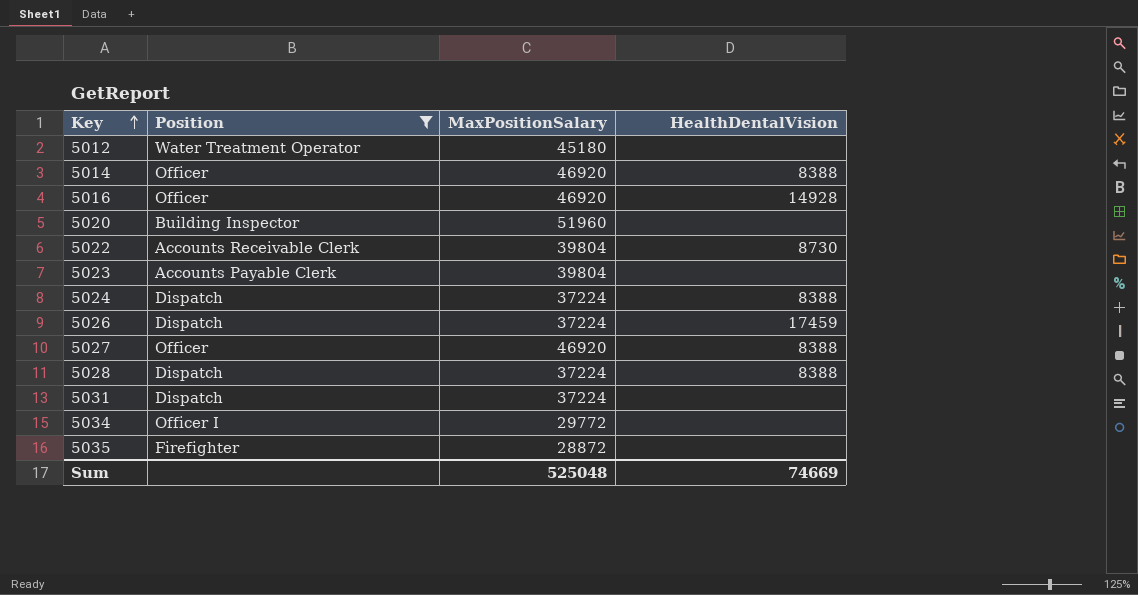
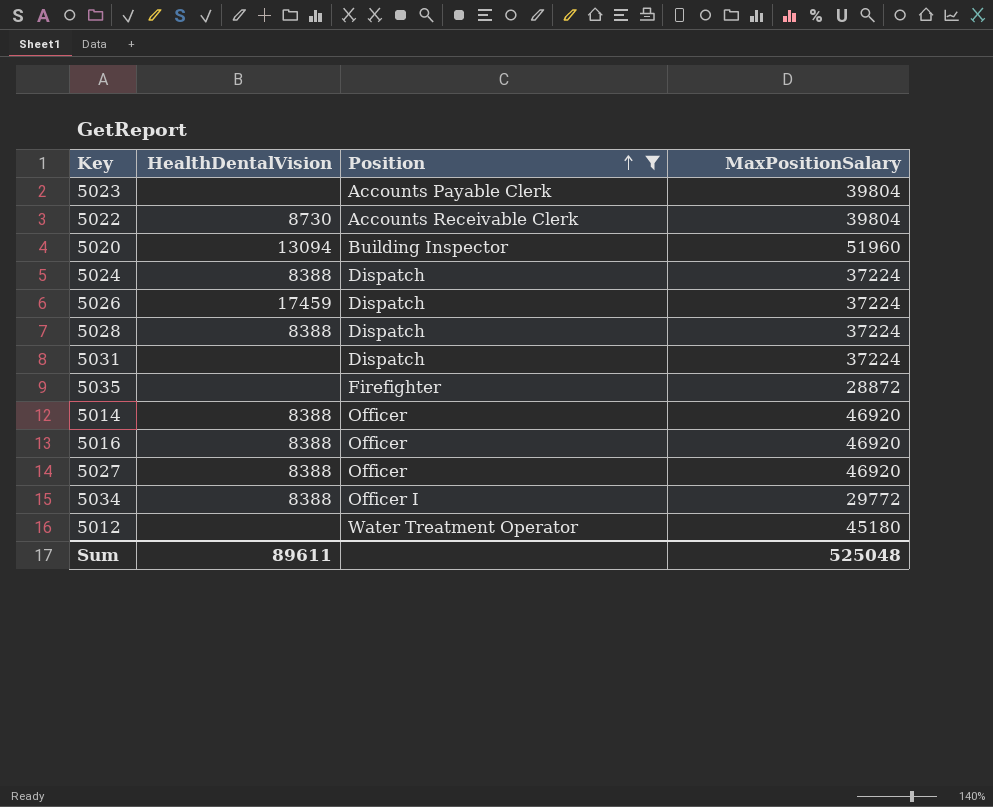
row order: Key ascending -> Position ascending
column HealthDentalVision | position: 4 -> 2
5020 | HealthDentalVision: none -> 13094
5016 | HealthDentalVision: 14928 -> 8388
5034 | HealthDentalVision: none -> 8388
Sum | HealthDentalVision: 74669 -> 89611

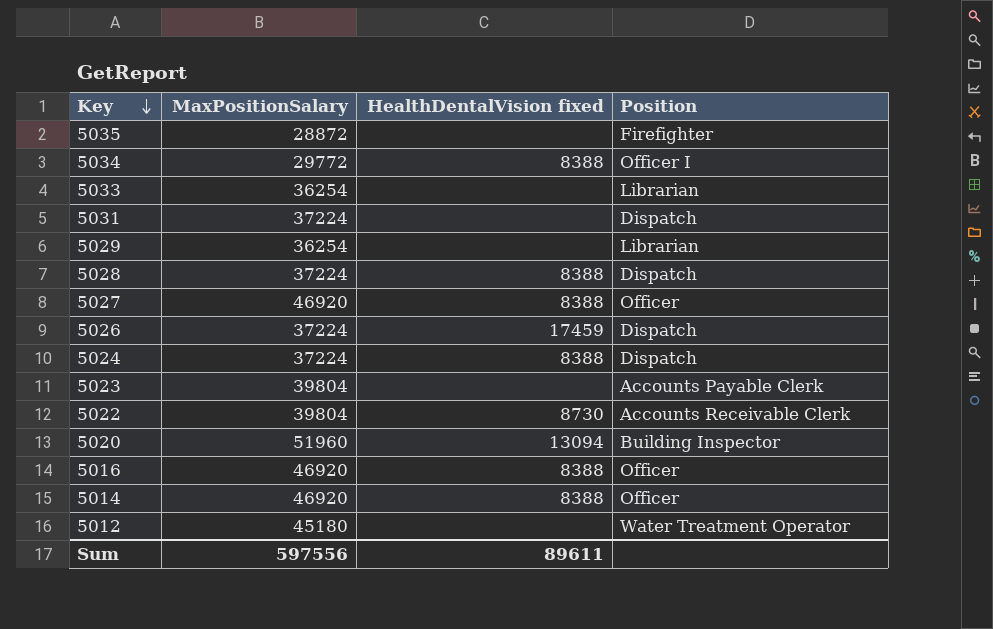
filter: Position != Librarian -> none
row order: Position ascending -> Key descending
column MaxPositionSalary | position: 4 -> 2
column name: HealthDentalVision -> HealthDentalVision fixed
Sum | MaxPositionSalary: 525048 -> 597556

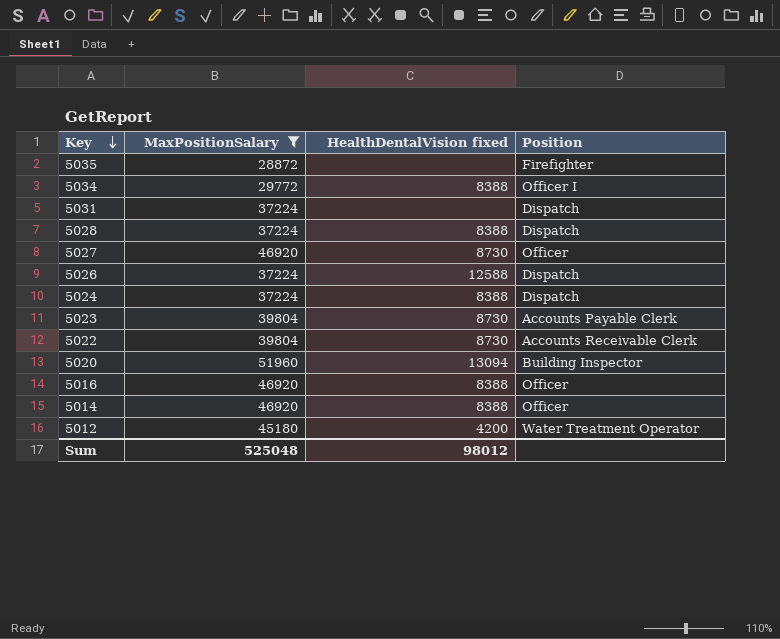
filter: none -> MaxPositionSalary != 36254
5027 | HealthDentalVision fixed: 8388 -> 8730
5026 | HealthDentalVision fixed: 17459 -> 12588
5023 | HealthDentalVision fixed: none -> 8730
5012 | HealthDentalVision fixed: none -> 4200
Sum | MaxPositionSalary: 597556 -> 525048
Sum | HealthDentalVision fixed: 89611 -> 98012

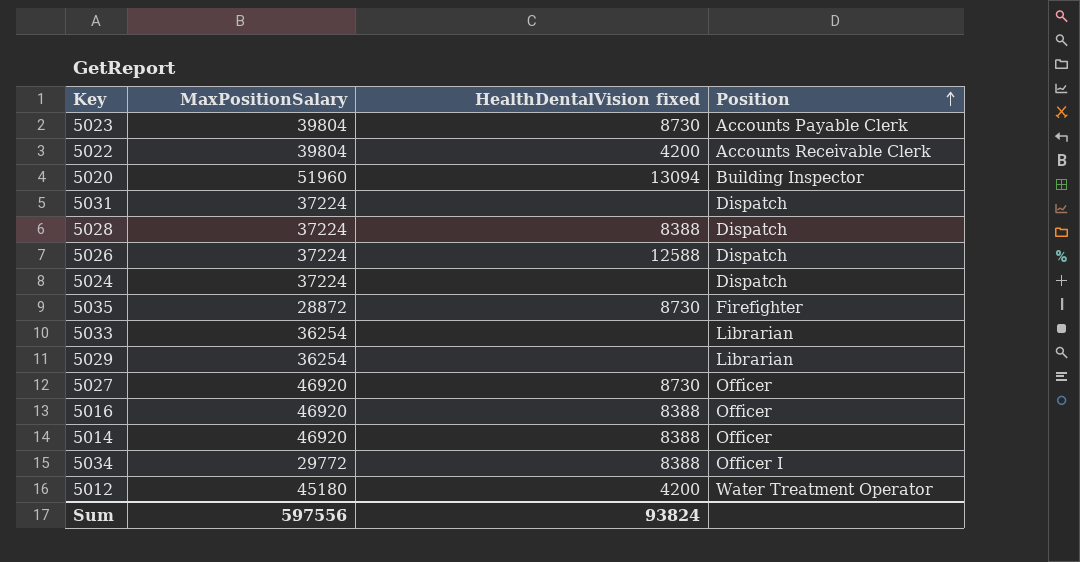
filter: MaxPositionSalary != 36254 -> none
row order: Key descending -> Position ascending
5022 | HealthDentalVision fixed: 8730 -> 4200
5024 | HealthDentalVision fixed: 8388 -> none
5035 | HealthDentalVision fixed: none -> 8730
Sum | MaxPositionSalary: 525048 -> 597556
Sum | HealthDentalVision fixed: 98012 -> 93824

